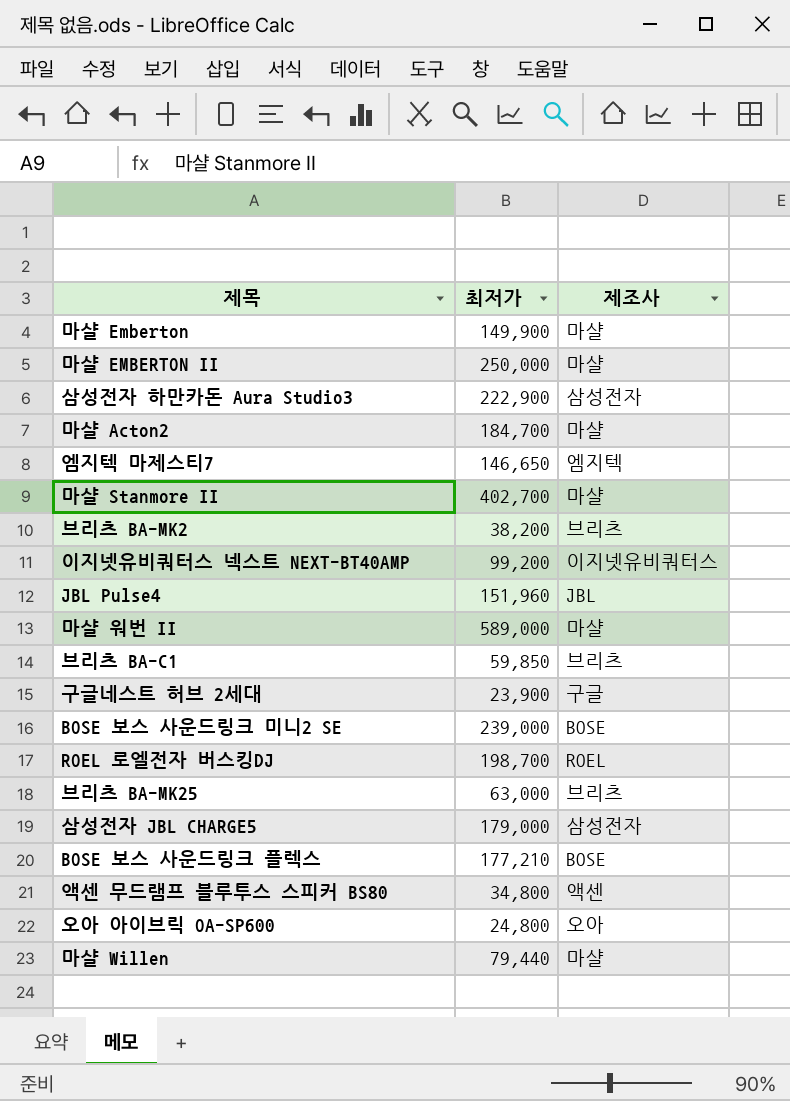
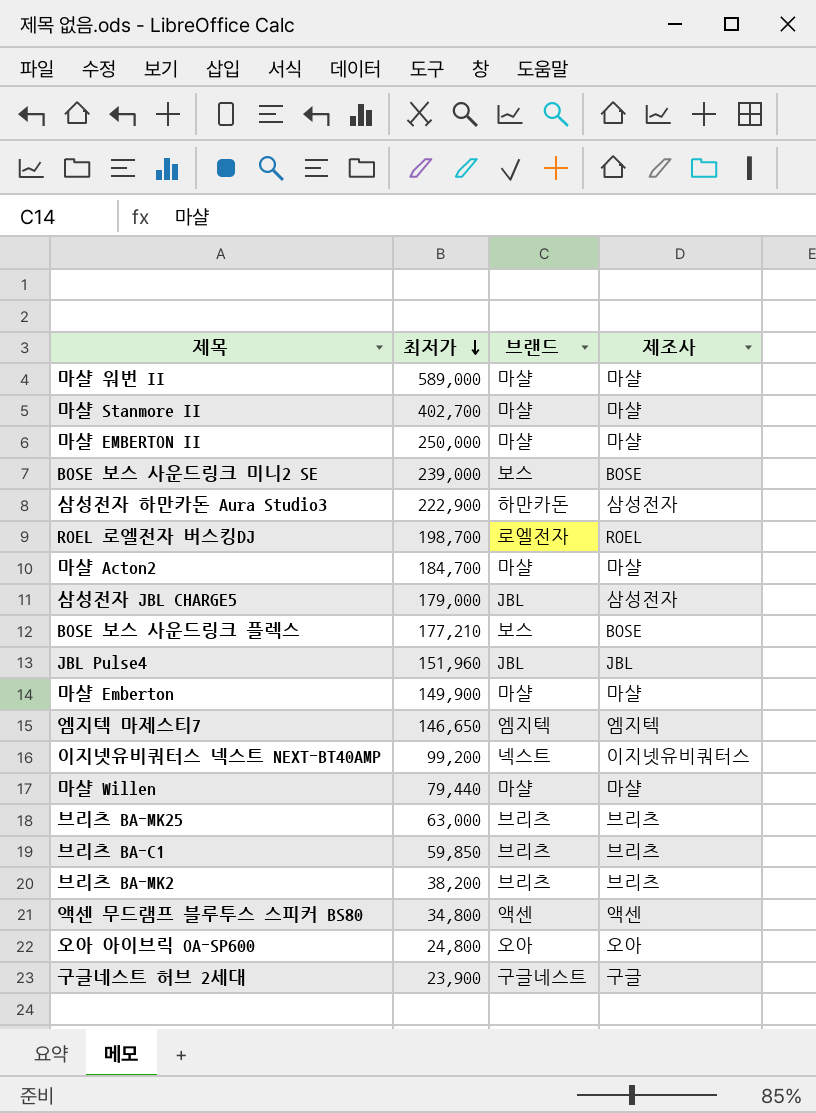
row order: none -> 최저가 descending
column 브랜드 | position: none -> 3

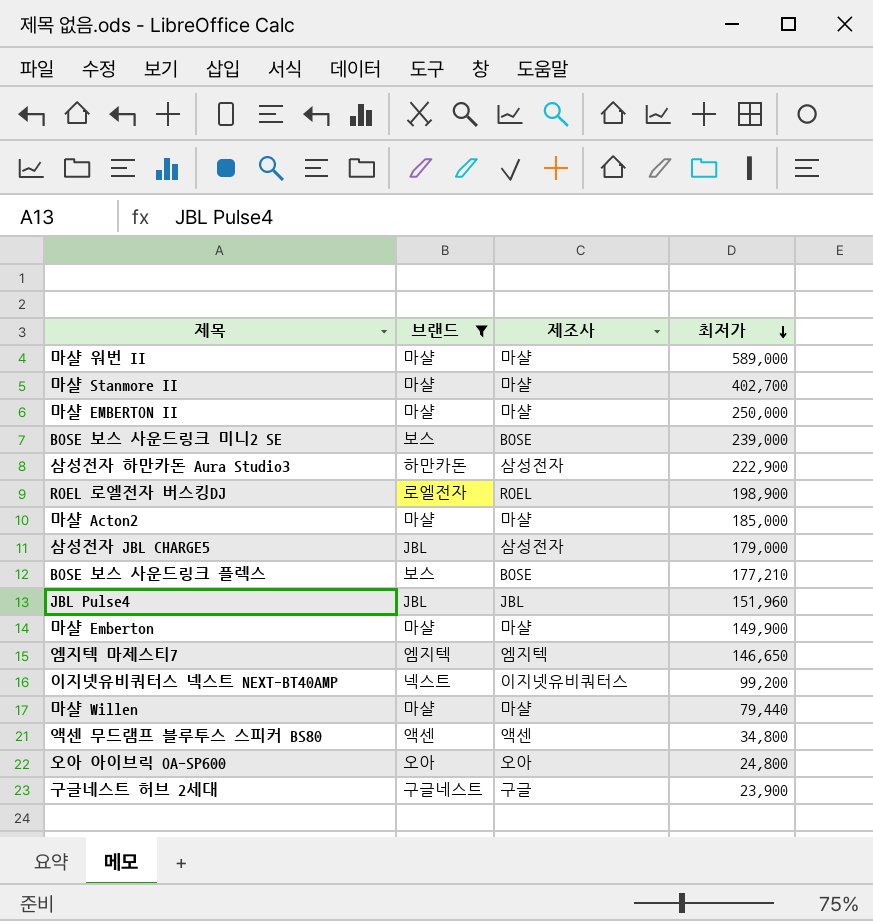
filter: none -> 브랜드 != 브리츠
column 최저가 | position: 2 -> 4
ROEL 로엘전자 버스킹DJ | 최저가: 198,700 -> 198,900
마샬 Acton2 | 최저가: 184,700 -> 185,000

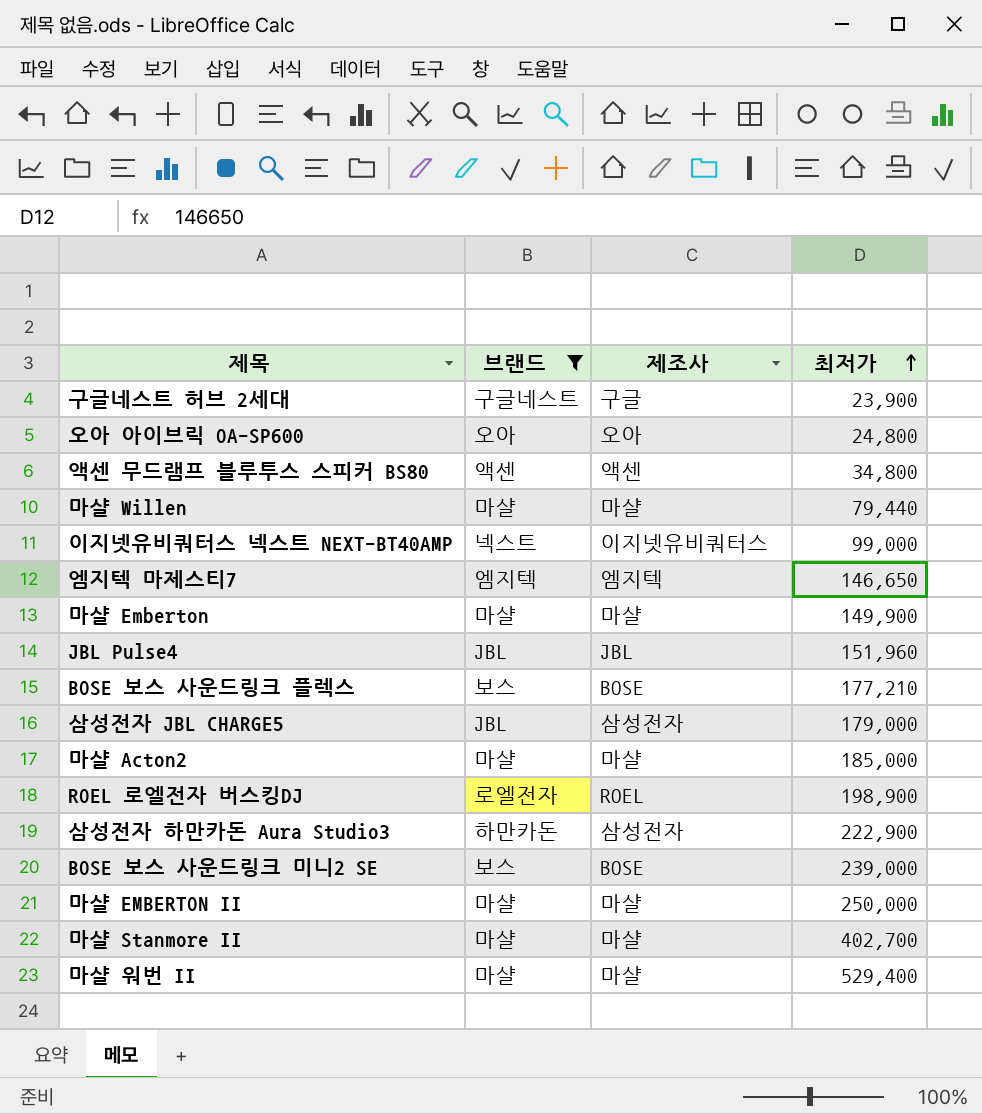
row order: 최저가 descending -> 최저가 ascending
이지넷유비쿼터스 넥스트 NEXT-BT40AMP | 최저가: 99,200 -> 99,000
마샬 워번 II | 최저가: 589,000 -> 529,400

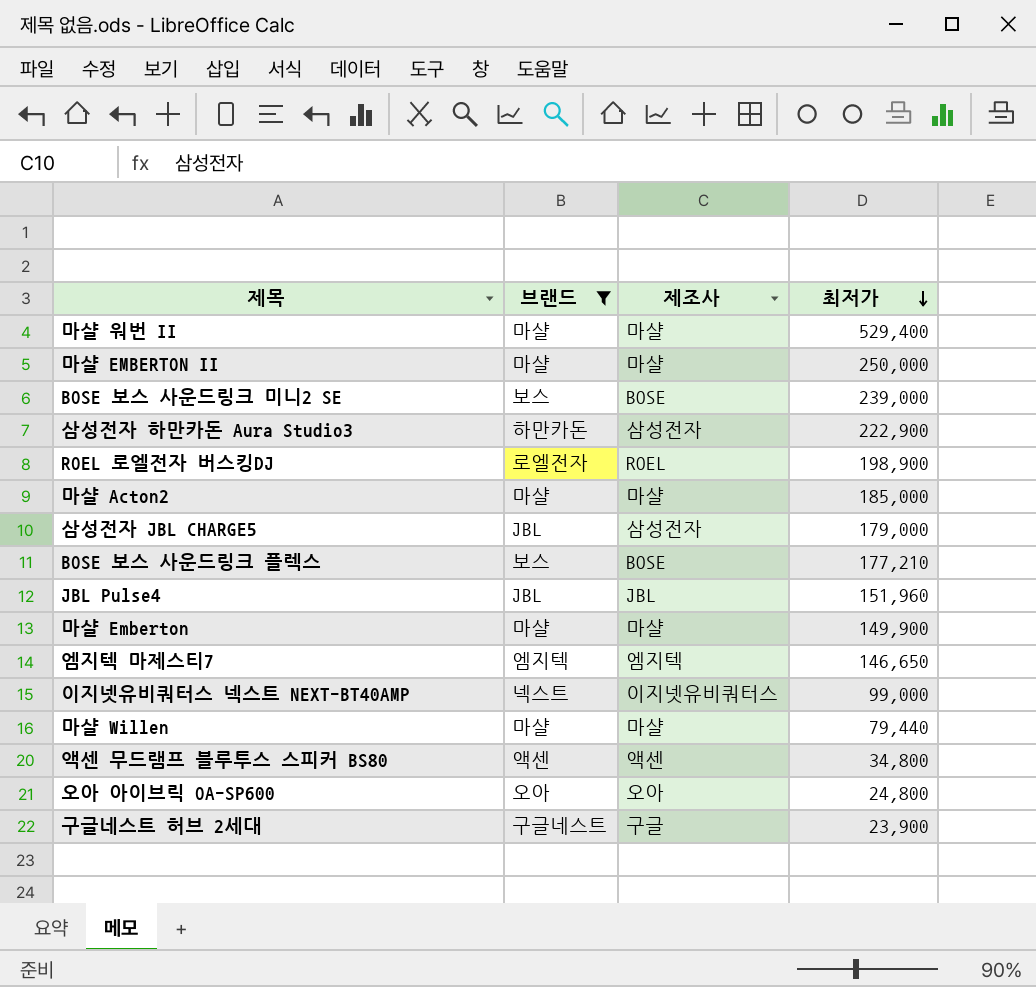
row order: 최저가 ascending -> 최저가 descending
row 마샬 Stanmore II: 마샬 | 마샬 | 402,700 -> none

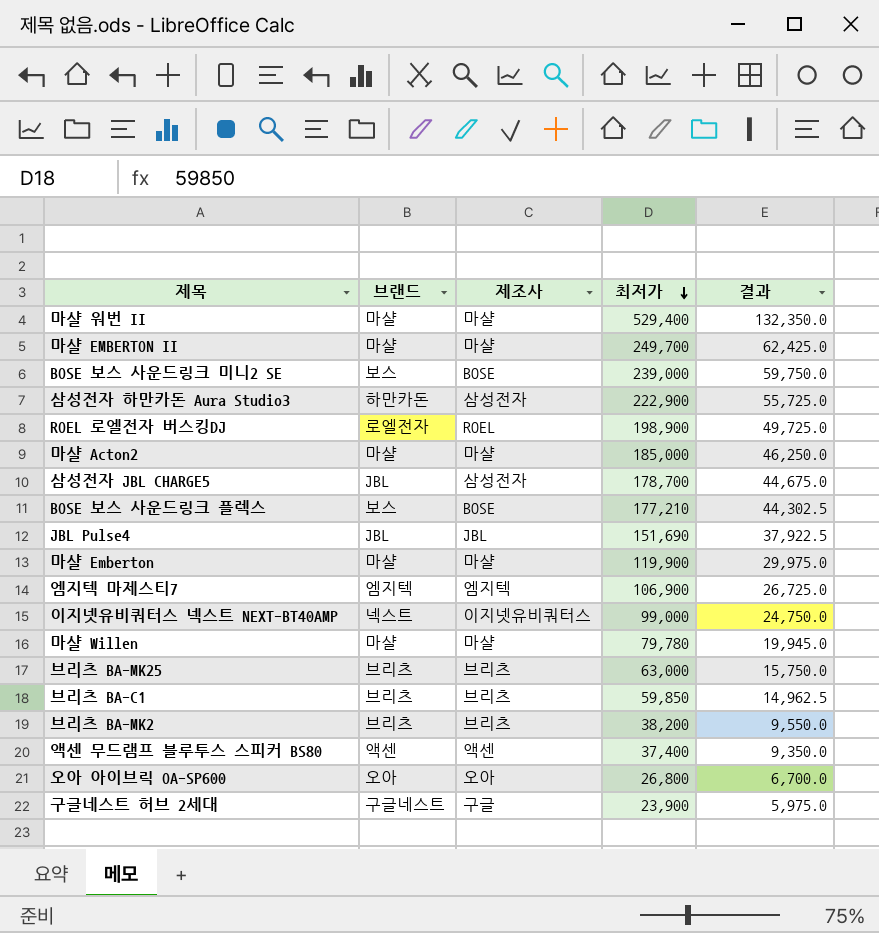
filter: 브랜드 != 브리츠 -> none
column 결과 | formula: none -> [최저가] * 0.25
마샬 EMBERTON II | 최저가: 250,000 -> 249,700
삼성전자 JBL CHARGE5 | 최저가: 179,000 -> 178,700
JBL Pulse4 | 최저가: 151,960 -> 151,690
마샬 Emberton | 최저가: 149,900 -> 119,900
엠지텍 마제스티7 | 최저가: 146,650 -> 106,900
마샬 Willen | 최저가: 79,440 -> 79,780
액센 무드램프 블루투스 스피커 BS80 | 최저가: 34,800 -> 37,400
오아 아이브릭 OA-SP600 | 최저가: 24,800 -> 26,800

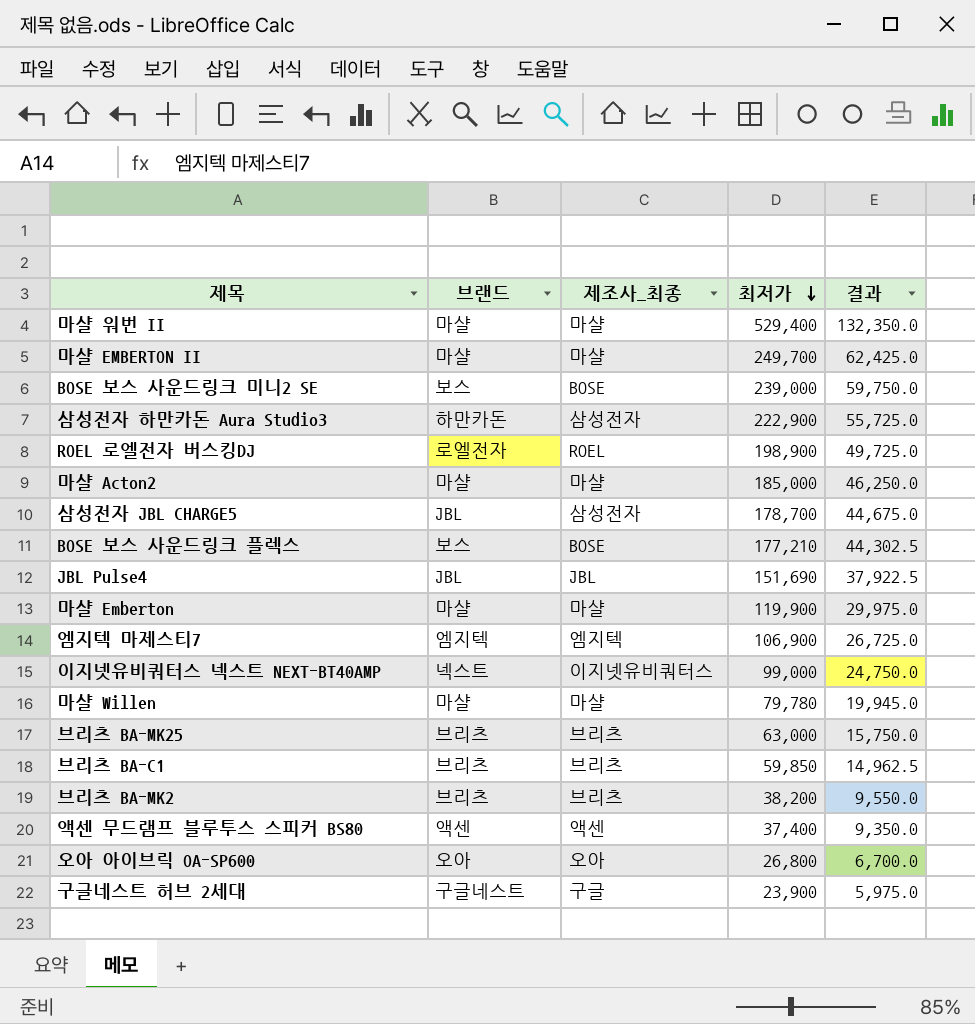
column name: 제조사 -> 제조사_최종

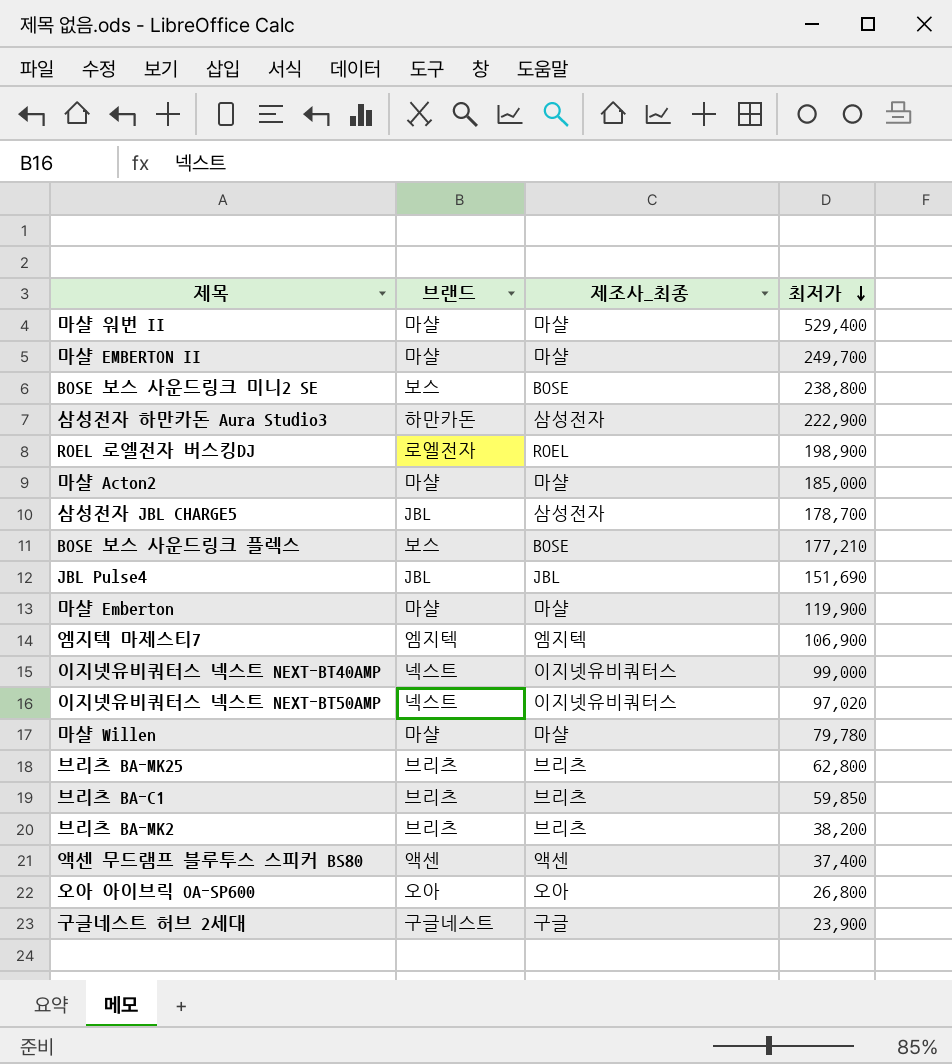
column 결과 | formula: [최저가] * 0.25 -> none
BOSE 보스 사운드링크 미니2 SE | 최저가: 239,000 -> 238,800
row 이지넷유비쿼터스 넥스트 NEXT-BT50AMP: none -> 넥스트 | 이지넷유비쿼터스 | 97,020
브리츠 BA-MK25 | 최저가: 63,000 -> 62,800

